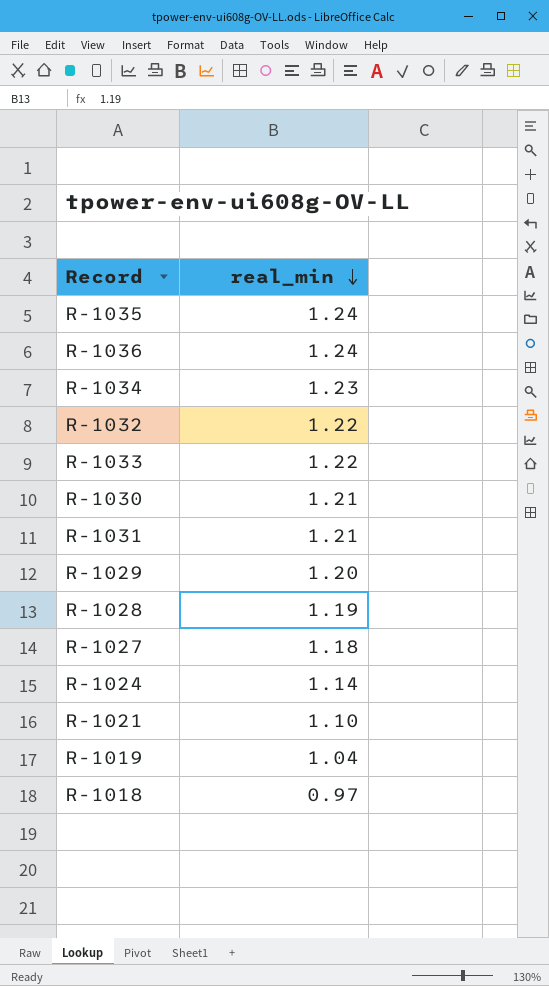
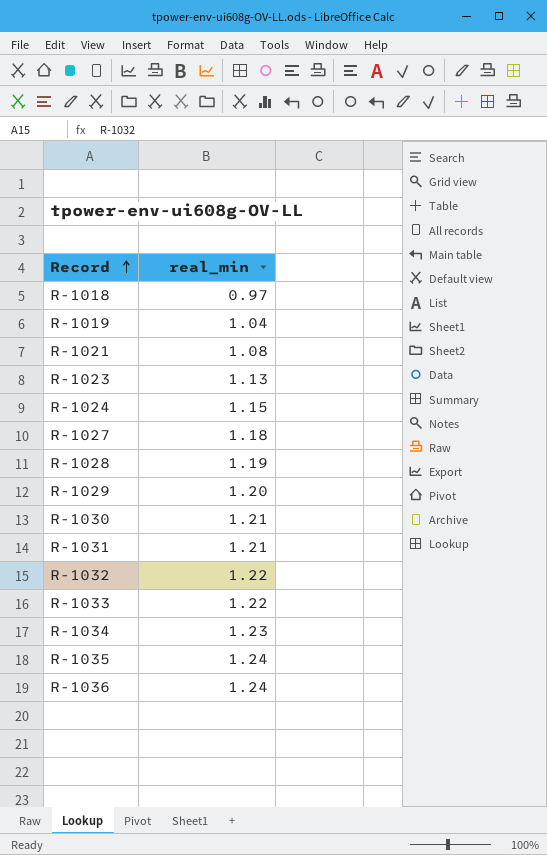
row order: real_min descending -> Record ascending
R-1021 | real_min: 1.10 -> 1.08
row R-1023: none -> 1.13
R-1024 | real_min: 1.14 -> 1.15

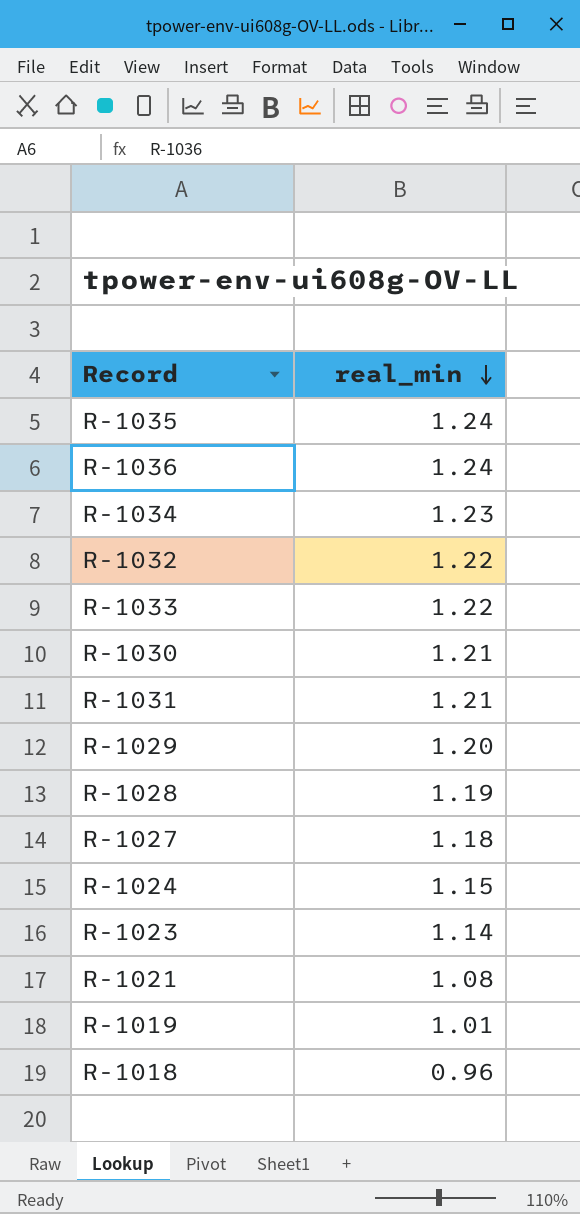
row order: Record ascending -> real_min descending
R-1023 | real_min: 1.13 -> 1.14
R-1019 | real_min: 1.04 -> 1.01
R-1018 | real_min: 0.97 -> 0.96

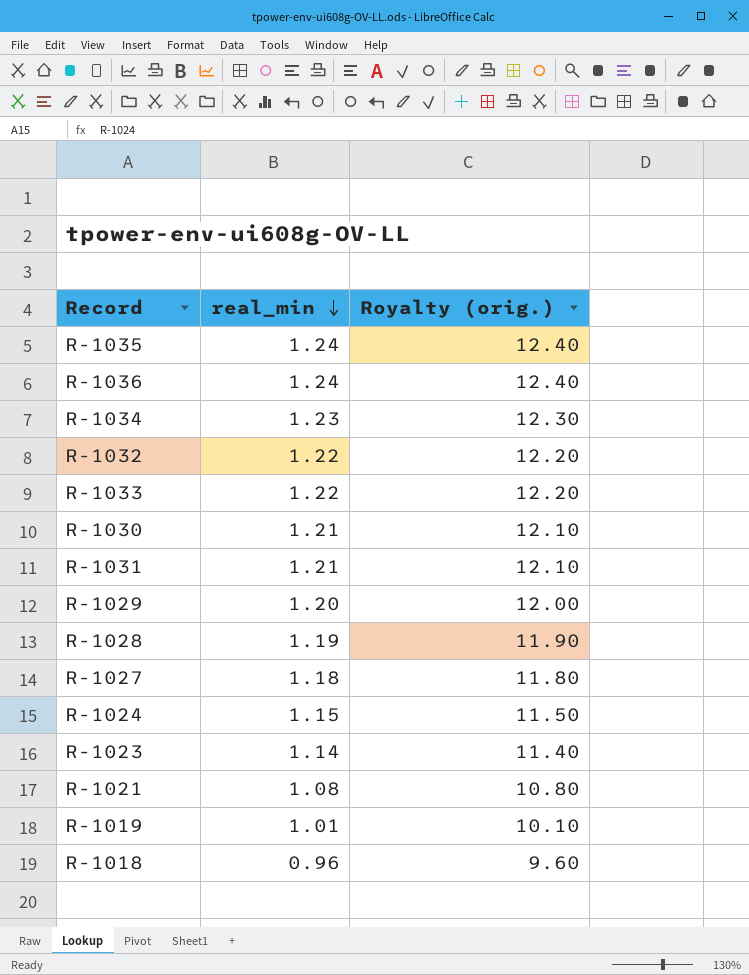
column Royalty (orig.) | formula: none -> [real_min] * 10

